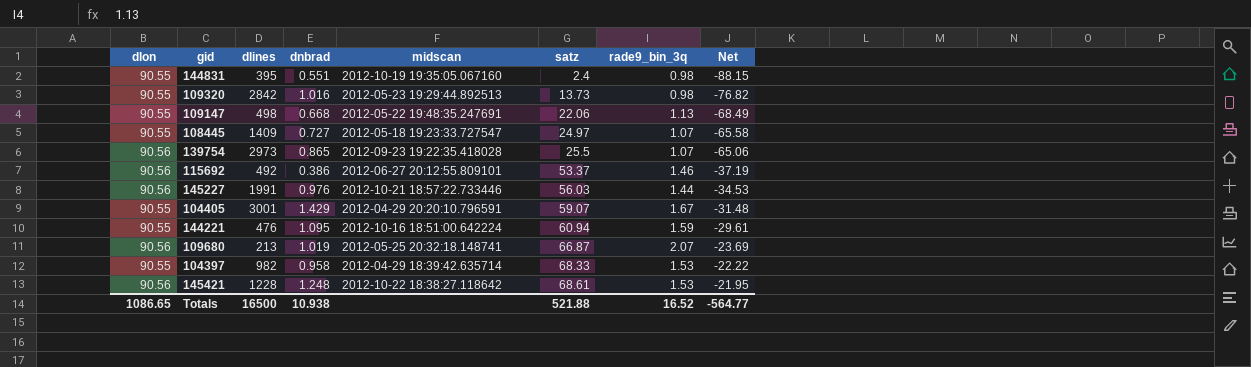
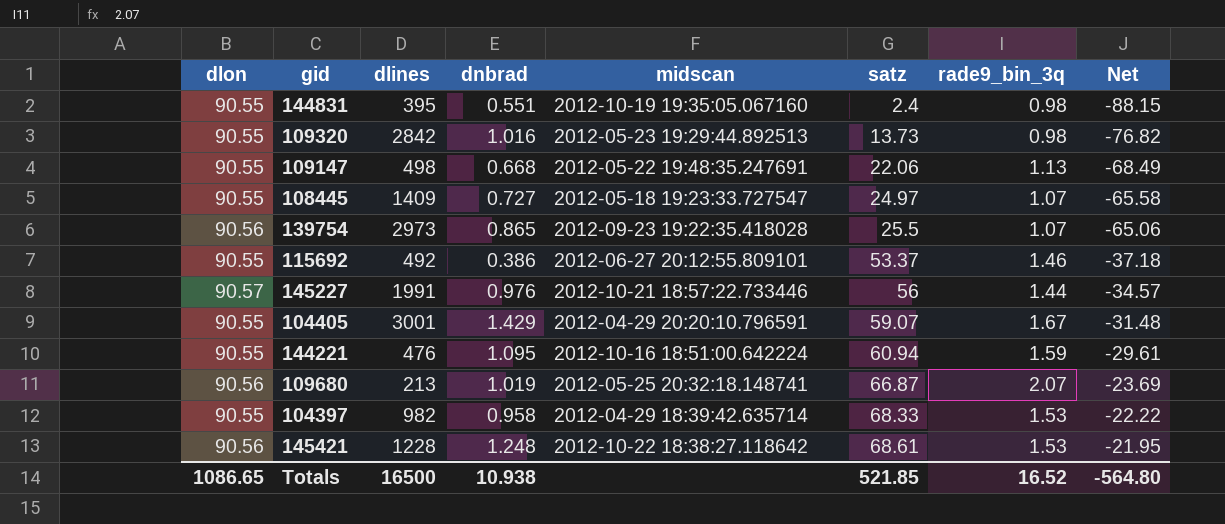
115692 | dlon: 90.56 -> 90.55
115692 | Net: -37.19 -> -37.18
145227 | dlon: 90.56 -> 90.57
145227 | satz: 56.03 -> 56
145227 | Net: -34.53 -> -34.57
Totals | satz: 521.88 -> 521.85
Totals | Net: -564.77 -> -564.80

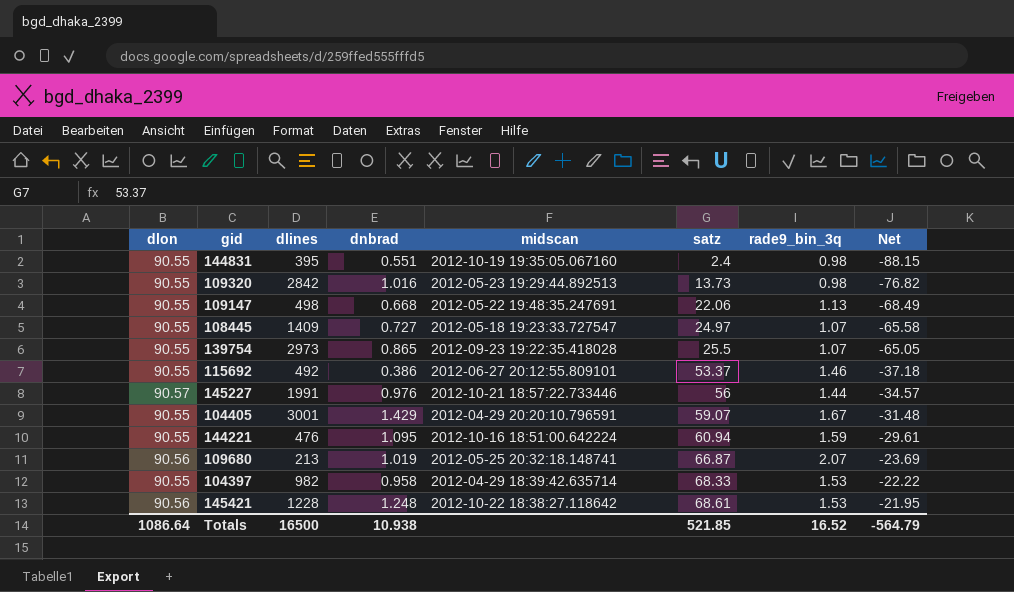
139754 | dlon: 90.56 -> 90.55
139754 | Net: -65.06 -> -65.05
Totals | dlon: 1086.65 -> 1086.64
Totals | Net: -564.80 -> -564.79

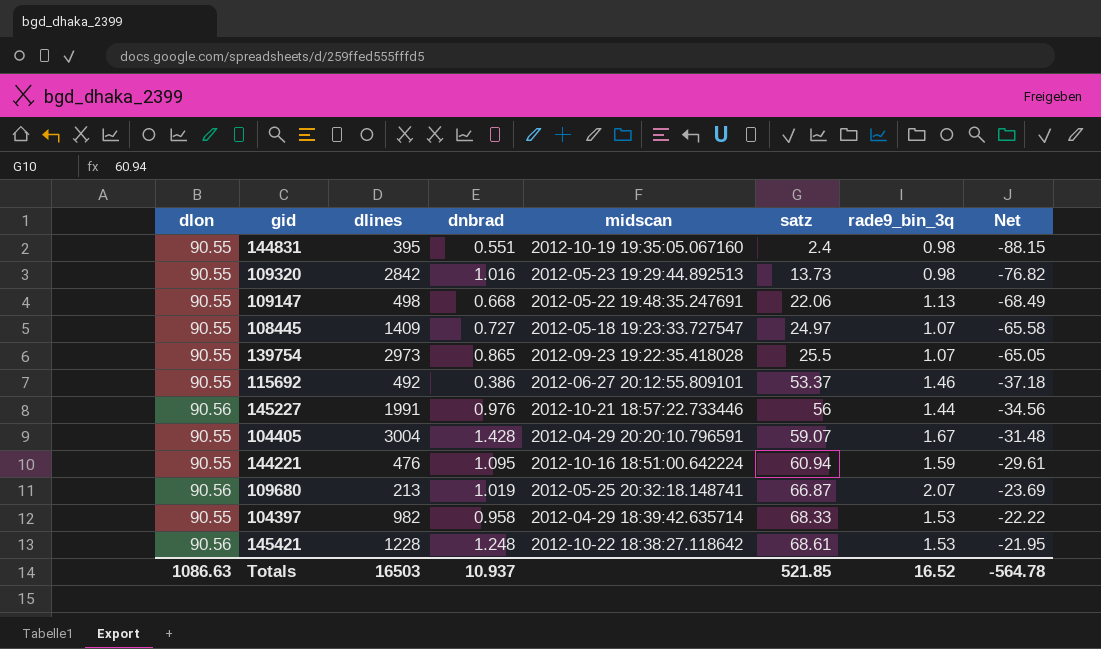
145227 | dlon: 90.57 -> 90.56
145227 | Net: -34.57 -> -34.56
104405 | dlines: 3001 -> 3004
104405 | dnbrad: 1.429 -> 1.428
Totals | dlon: 1086.64 -> 1086.63
Totals | dlines: 16500 -> 16503
Totals | dnbrad: 10.938 -> 10.937
Totals | Net: -564.79 -> -564.78

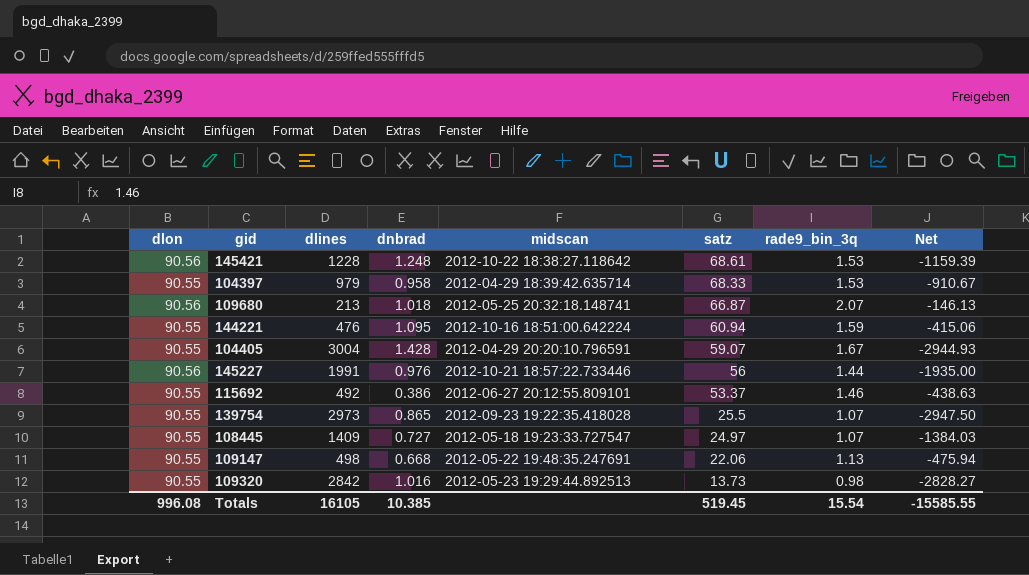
row order: satz ascending -> satz descending
column Net | formula: [satz] - [dlon] -> [satz] - [dlines]
row 144831: 90.55 | 395 | 0.551 | 2012-10-19 19:35:05.067160 | 2.4 | 0.98 | -88.15 -> none
104397 | dlines: 982 -> 979
109680 | dnbrad: 1.019 -> 1.018
Totals | dlon: 1086.63 -> 996.08
Totals | dlines: 16503 -> 16105
Totals | dnbrad: 10.937 -> 10.385
Totals | satz: 521.85 -> 519.45
Totals | rade9_bin_3q: 16.52 -> 15.54
Totals | Net: -564.78 -> -15585.55

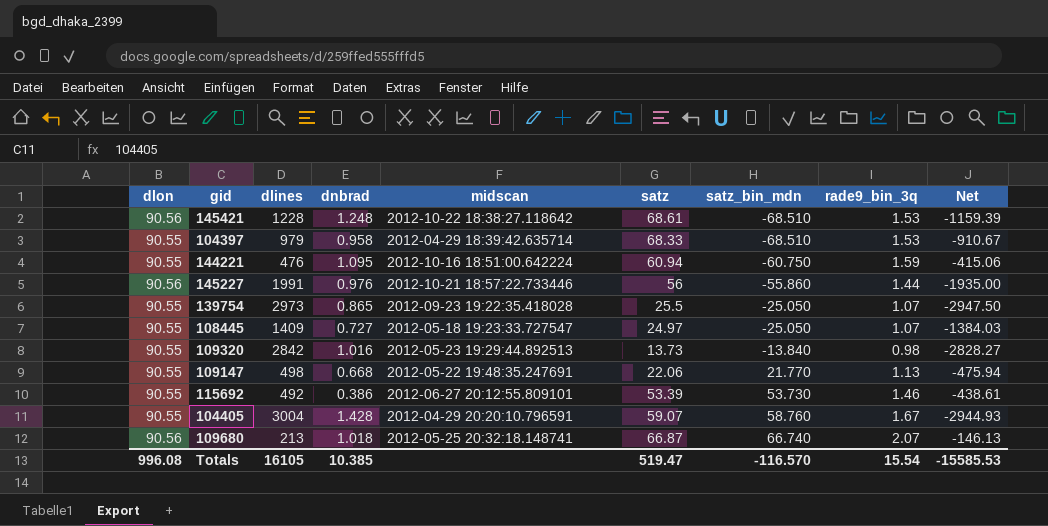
row order: satz descending -> satz_bin_mdn ascending
column satz_bin_mdn | position: none -> 7
115692 | satz: 53.37 -> 53.39
115692 | Net: -438.63 -> -438.61
Totals | satz: 519.45 -> 519.47
Totals | Net: -15585.55 -> -15585.53

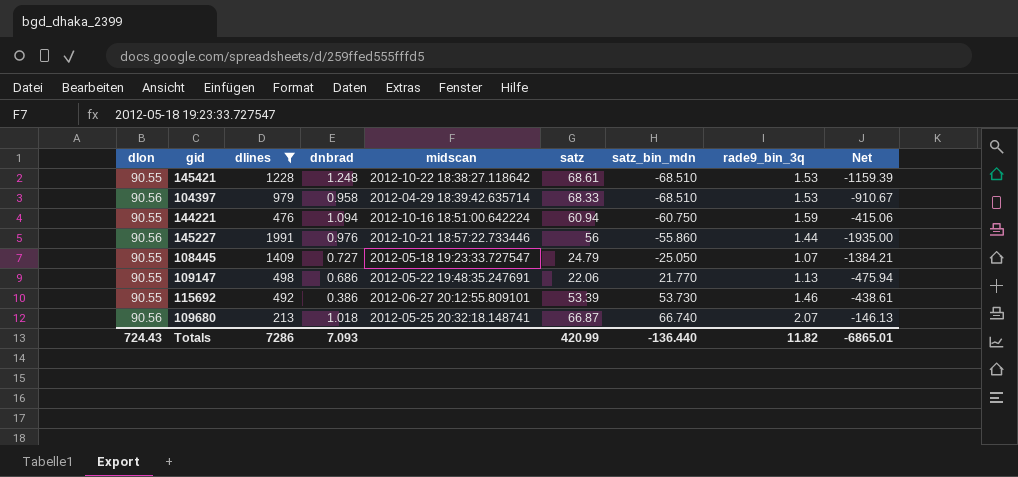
filter: none -> dlines <= 1991
145421 | dlon: 90.56 -> 90.55
104397 | dlon: 90.55 -> 90.56
144221 | dnbrad: 1.095 -> 1.094
108445 | satz: 24.97 -> 24.79
108445 | Net: -1384.03 -> -1384.21
109147 | dnbrad: 0.668 -> 0.686
Totals | dlon: 996.08 -> 724.43
Totals | dlines: 16105 -> 7286
Totals | dnbrad: 10.385 -> 7.093
Totals | satz: 519.47 -> 420.99
Totals | satz_bin_mdn: -116.570 -> -136.440
Totals | rade9_bin_3q: 15.54 -> 11.82
Totals | Net: -15585.53 -> -6865.01

